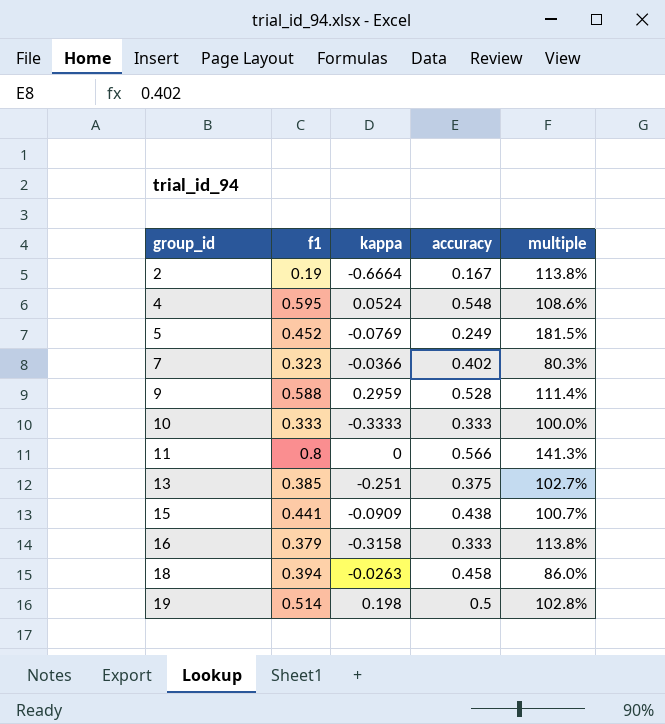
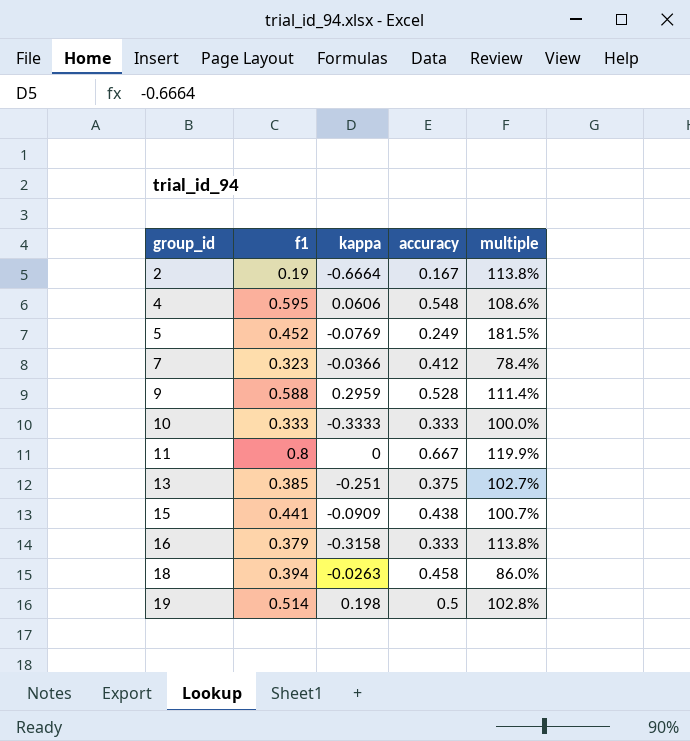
4 | kappa: 0.0524 -> 0.0606
7 | accuracy: 0.402 -> 0.412
7 | multiple: 80.3% -> 78.4%
11 | accuracy: 0.566 -> 0.667
11 | multiple: 141.3% -> 119.9%

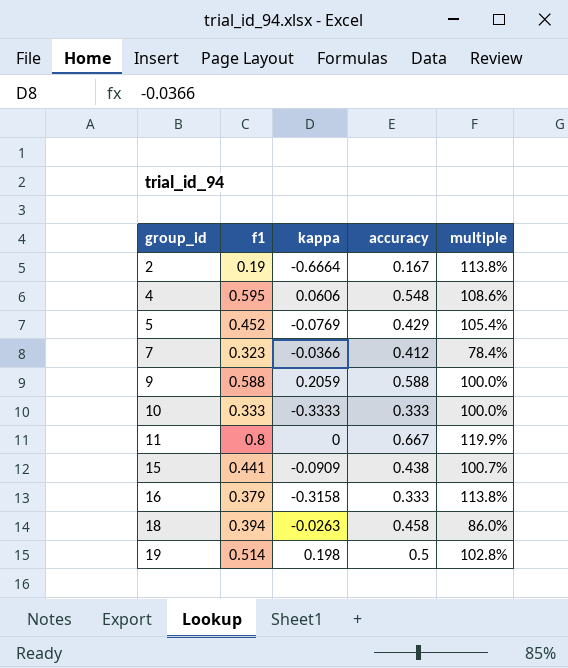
row 13: 0.385 | -0.251 | 0.375 | 102.7% -> none
5 | accuracy: 0.249 -> 0.429
5 | multiple: 181.5% -> 105.4%
9 | kappa: 0.2959 -> 0.2059
9 | accuracy: 0.528 -> 0.588
9 | multiple: 111.4% -> 100.0%

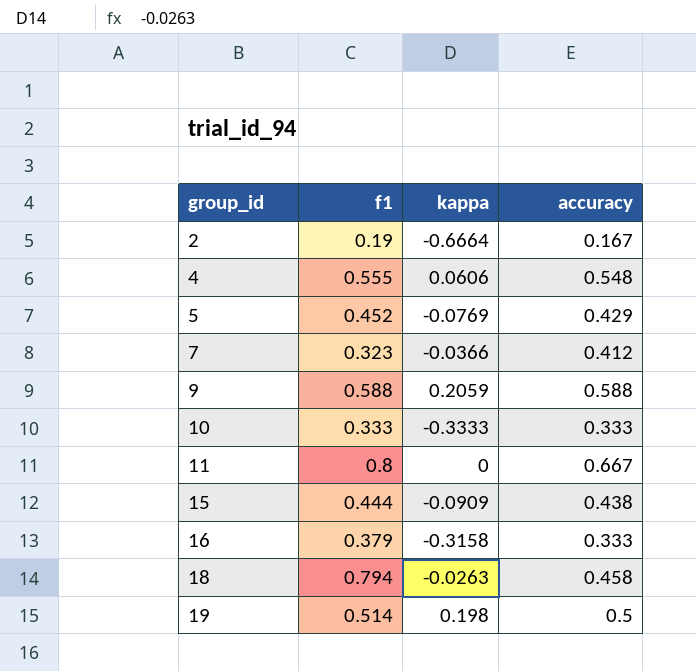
column multiple | formula: [f1] / [accuracy] -> none
4 | f1: 0.595 -> 0.555
15 | f1: 0.441 -> 0.444
18 | f1: 0.394 -> 0.794

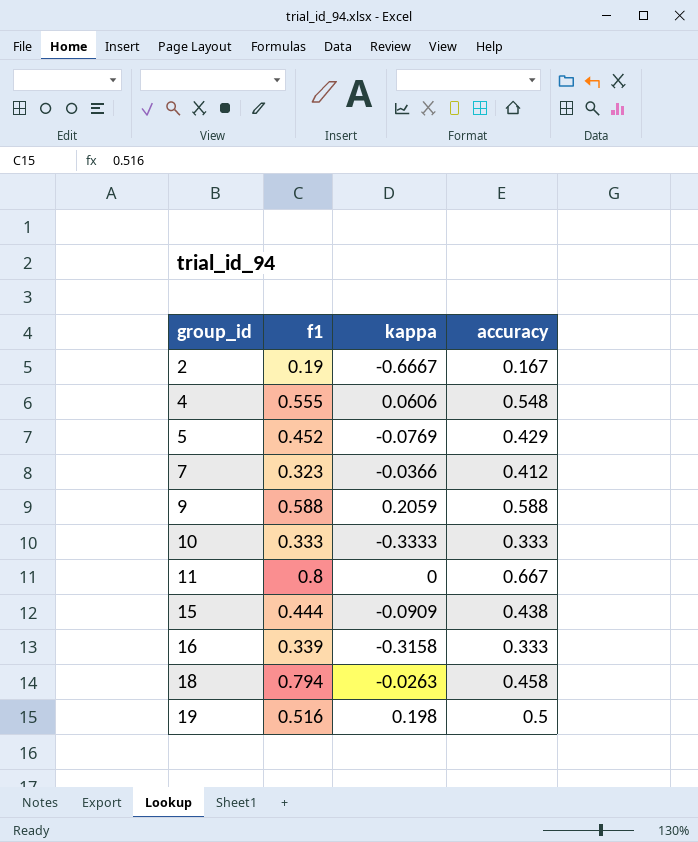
2 | kappa: -0.6664 -> -0.6667
16 | f1: 0.379 -> 0.339
19 | f1: 0.514 -> 0.516

